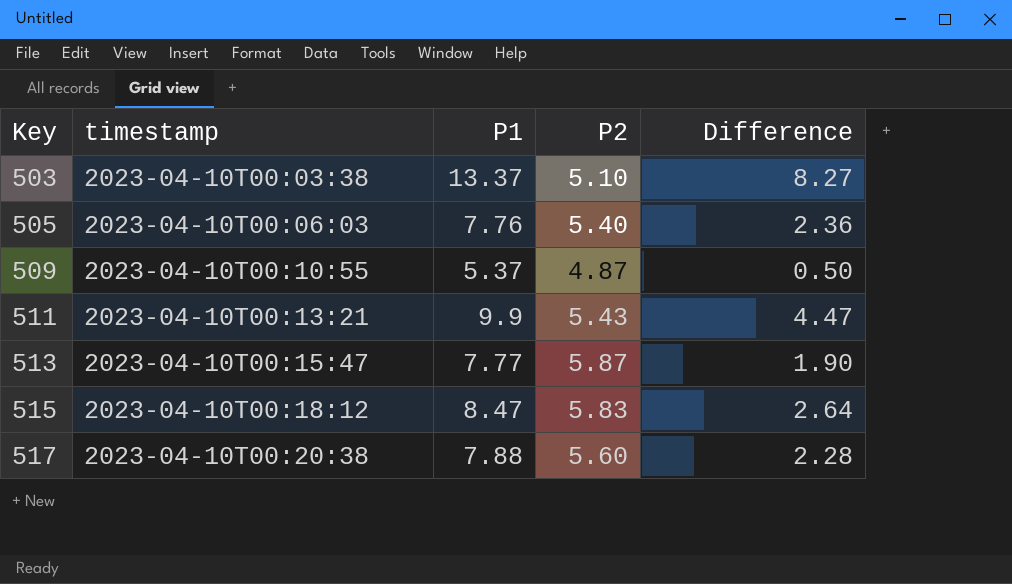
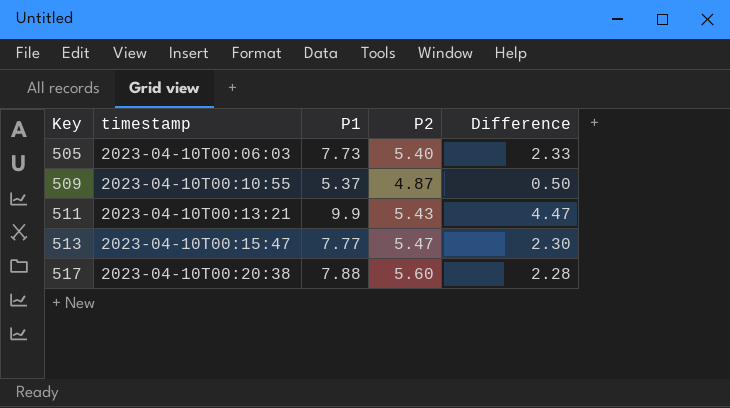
row 503: 2023-04-10T00:03:38 | 13.37 | 5.10 | 8.27 -> none
row 515: 2023-04-10T00:18:12 | 8.47 | 5.83 | 2.64 -> none
505 | P1: 7.76 -> 7.73
505 | Difference: 2.36 -> 2.33
513 | P2: 5.87 -> 5.47
513 | Difference: 1.90 -> 2.30

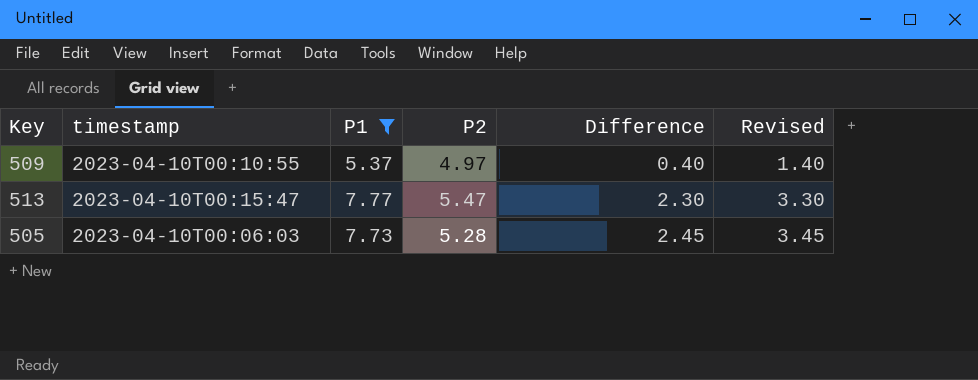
filter: none -> P1 <= 7.77
row order: Key ascending -> Difference ascending
column Revised | formula: none -> [Difference] + 1
509 | P2: 4.87 -> 4.97
509 | Difference: 0.50 -> 0.40
505 | P2: 5.40 -> 5.28
505 | Difference: 2.33 -> 2.45

